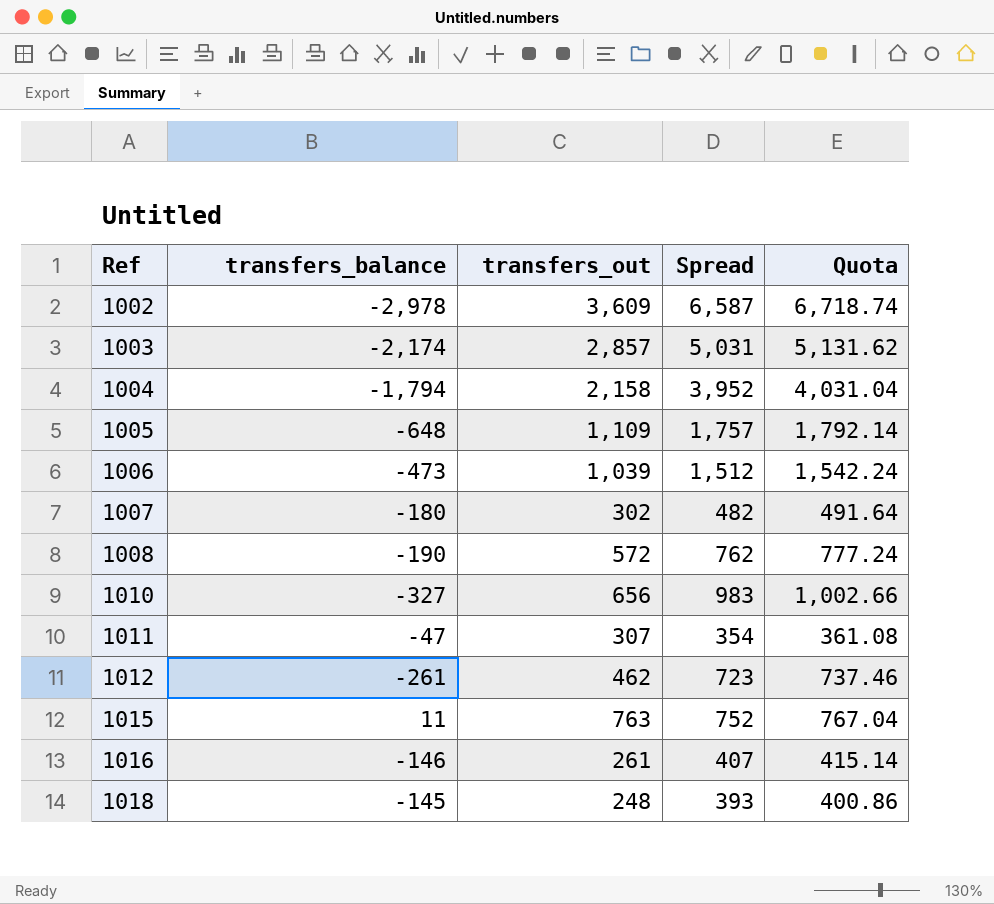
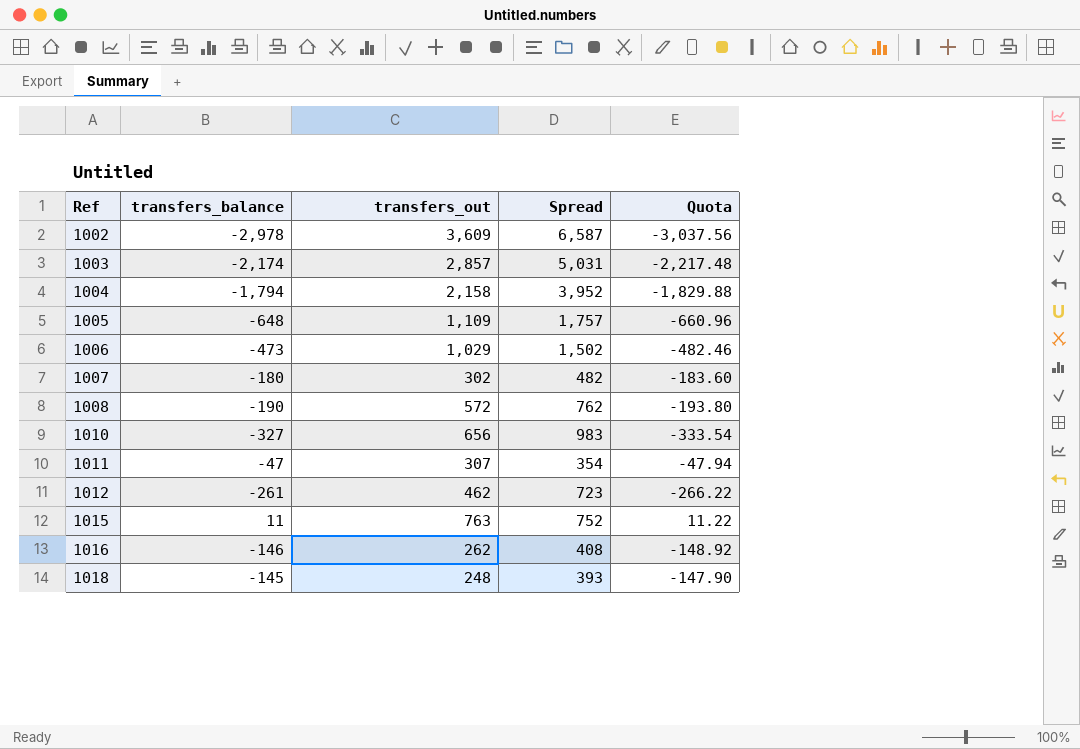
column Quota | formula: [Spread] * 1.02 -> [transfers_balance] * 1.02
1006 | transfers_out: 1,039 -> 1,029
1006 | Spread: 1,512 -> 1,502
1016 | transfers_out: 261 -> 262
1016 | Spread: 407 -> 408

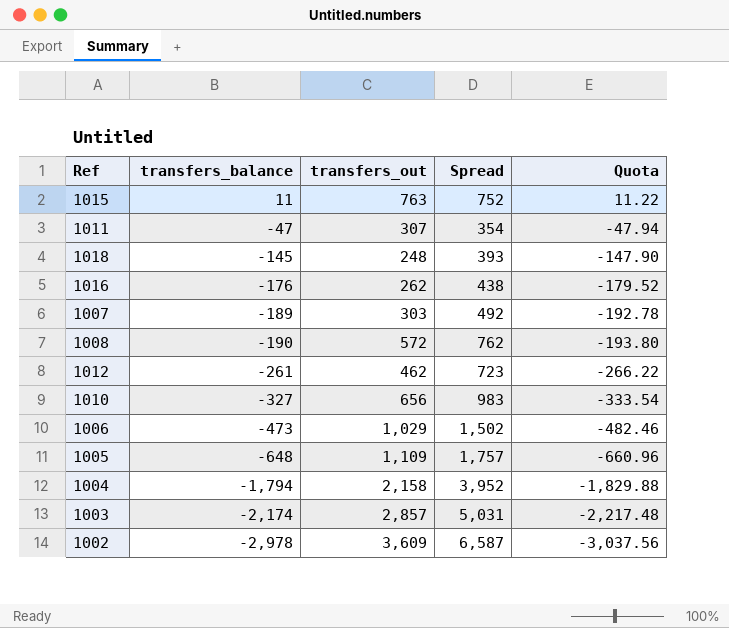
row order: Ref ascending -> transfers_balance descending
1016 | transfers_balance: -146 -> -176
1016 | Spread: 408 -> 438
1016 | Quota: -148.92 -> -179.52
1007 | transfers_balance: -180 -> -189
1007 | transfers_out: 302 -> 303
1007 | Spread: 482 -> 492
1007 | Quota: -183.60 -> -192.78

